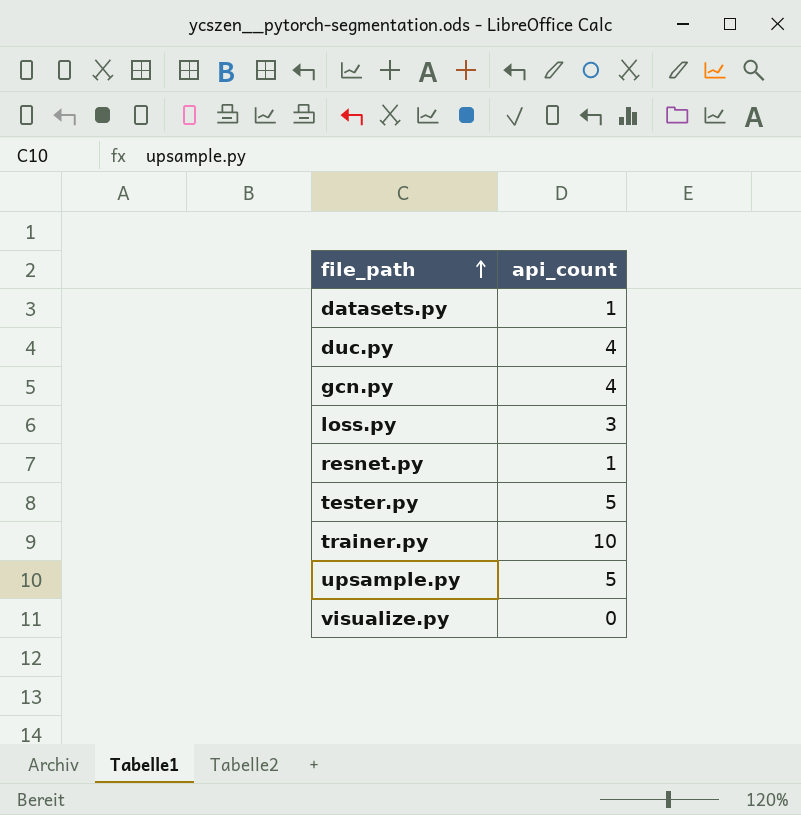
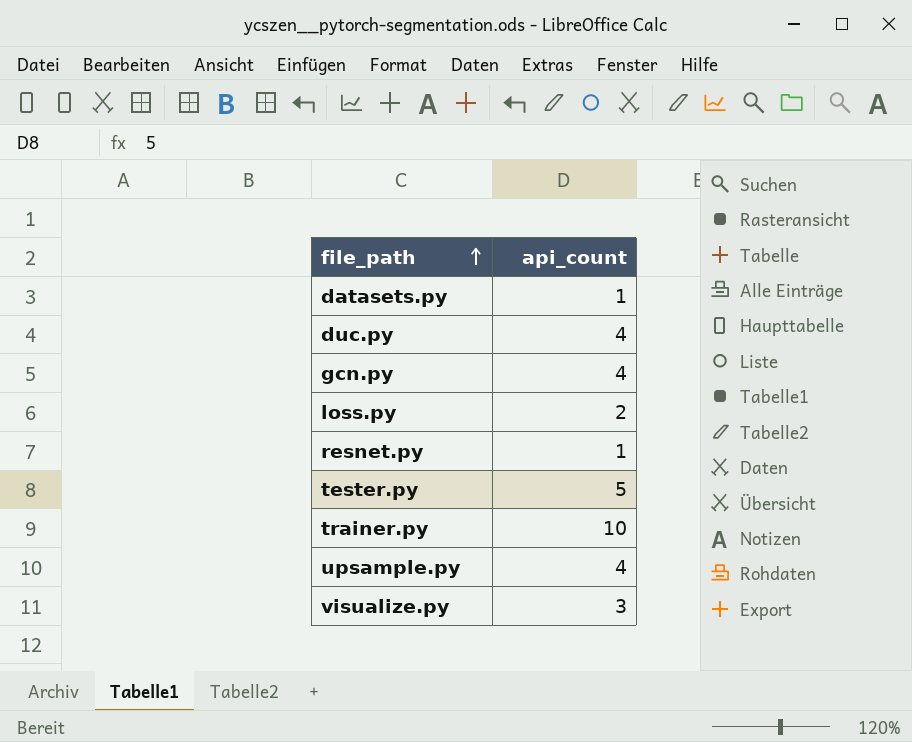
loss.py | api_count: 3 -> 2
upsample.py | api_count: 5 -> 4
visualize.py | api_count: 0 -> 3

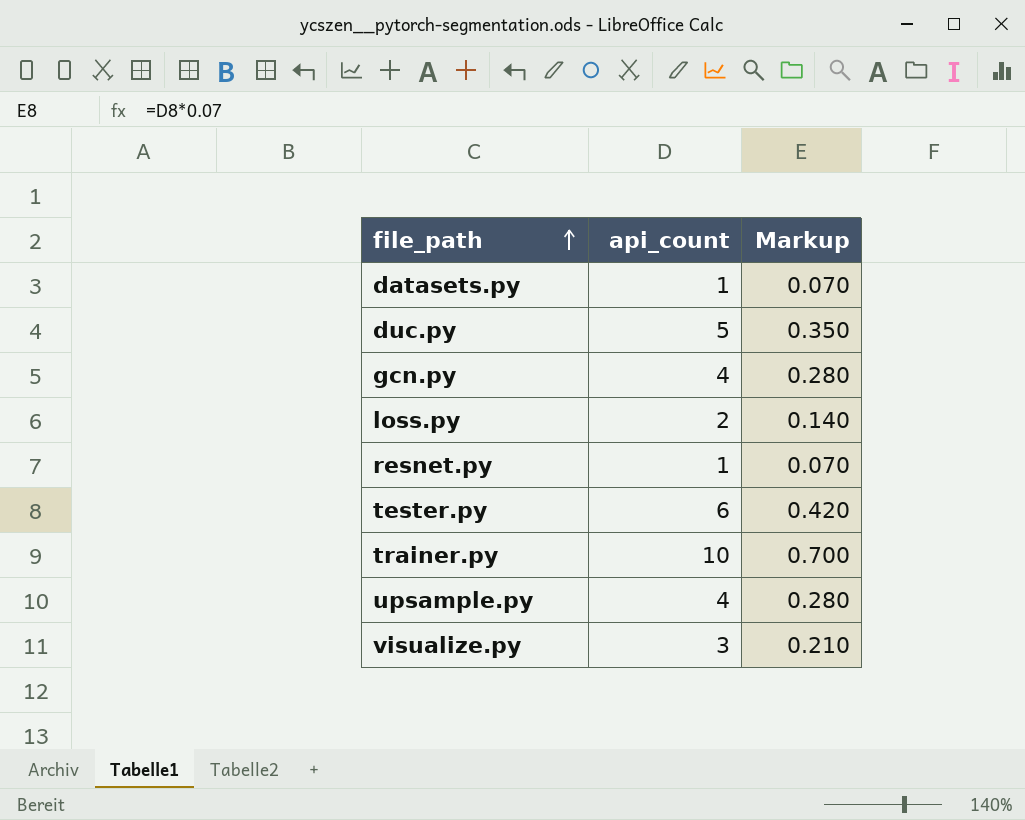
column Markup | formula: none -> [api_count] * 0.07
duc.py | api_count: 4 -> 5
tester.py | api_count: 5 -> 6

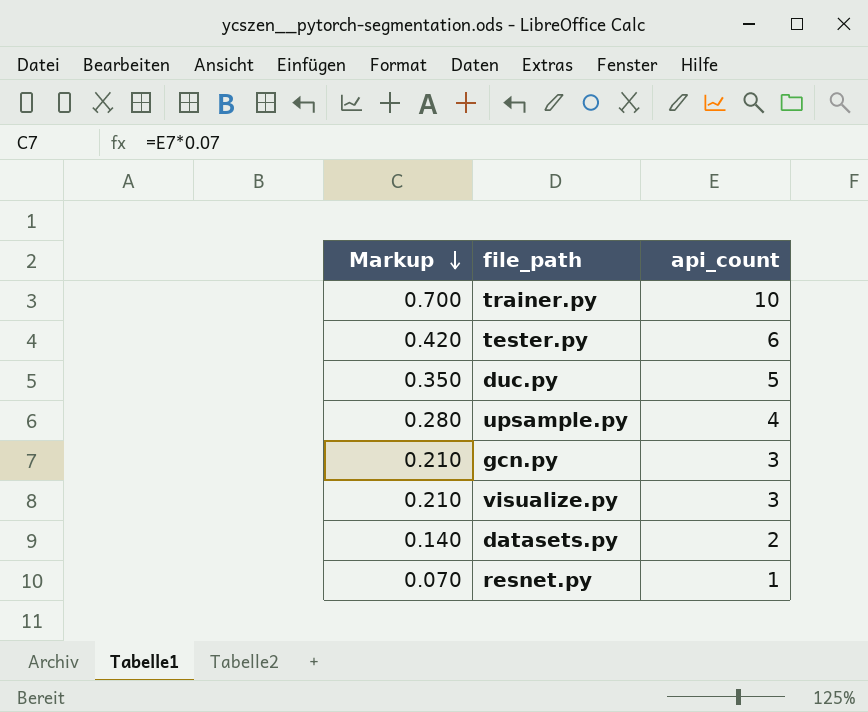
row order: file_path ascending -> Markup descending
column Markup | position: 3 -> 1
row loss.py: 2 | 0.140 -> none
gcn.py | Markup: 0.280 -> 0.210
gcn.py | api_count: 4 -> 3
datasets.py | Markup: 0.070 -> 0.140
datasets.py | api_count: 1 -> 2

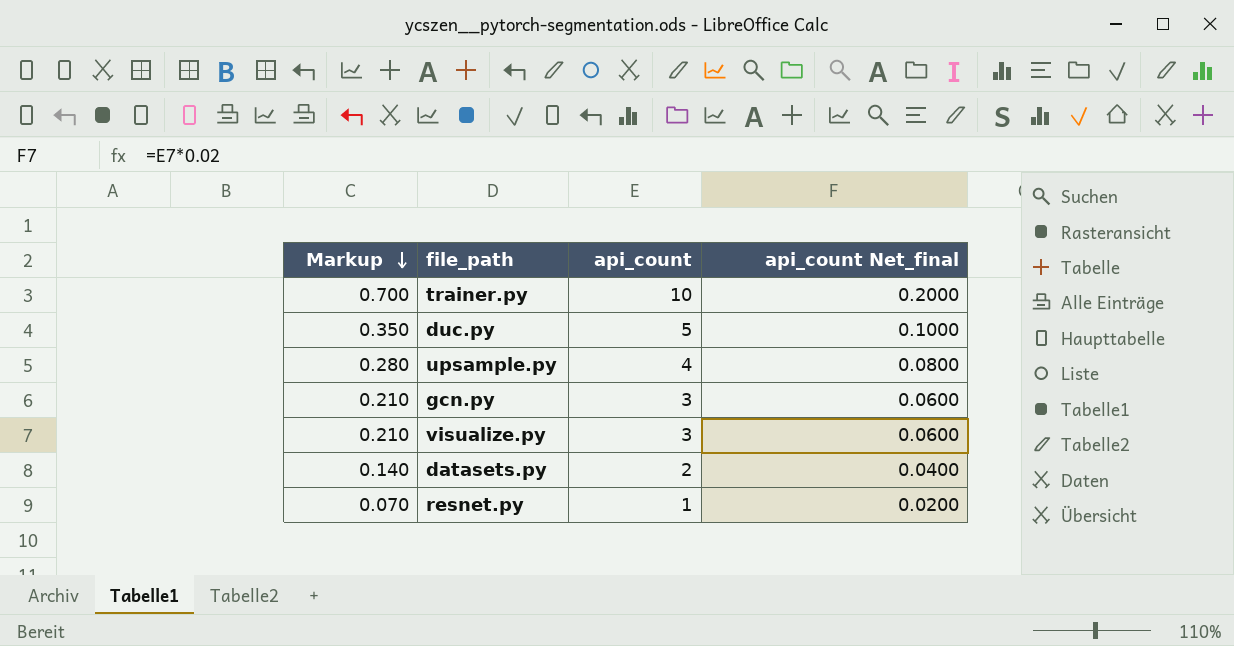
column api_count Net_final | formula: none -> [api_count] * 0.02
row tester.py: 0.420 | 6 -> none

